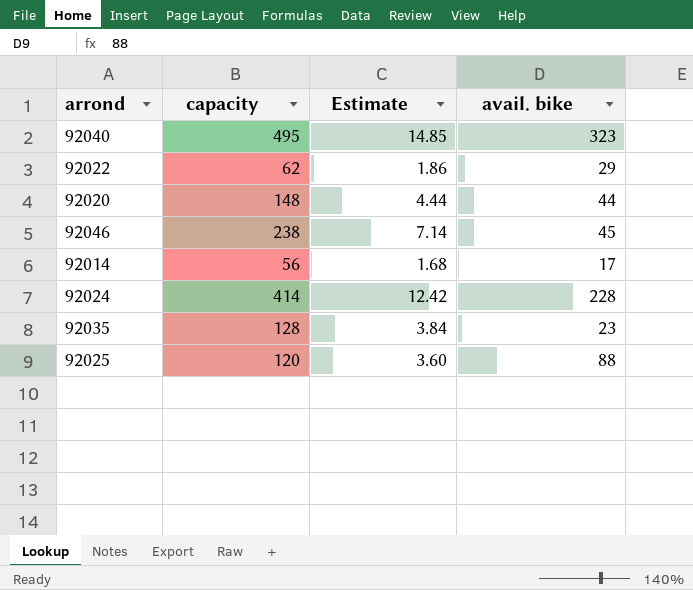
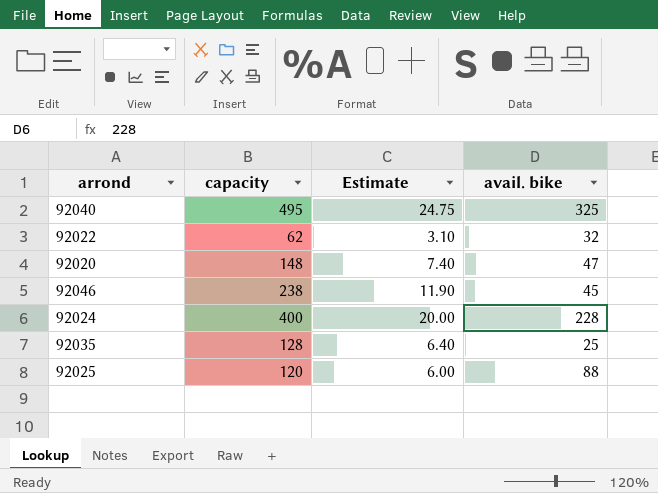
column Estimate | formula: [capacity] * 0.03 -> [capacity] * 0.05
row 92014: 56 | 1.68 | 17 -> none
92040 | avail. bike: 323 -> 325
92022 | avail. bike: 29 -> 32
92020 | avail. bike: 44 -> 47
92024 | capacity: 414 -> 400
92035 | avail. bike: 23 -> 25

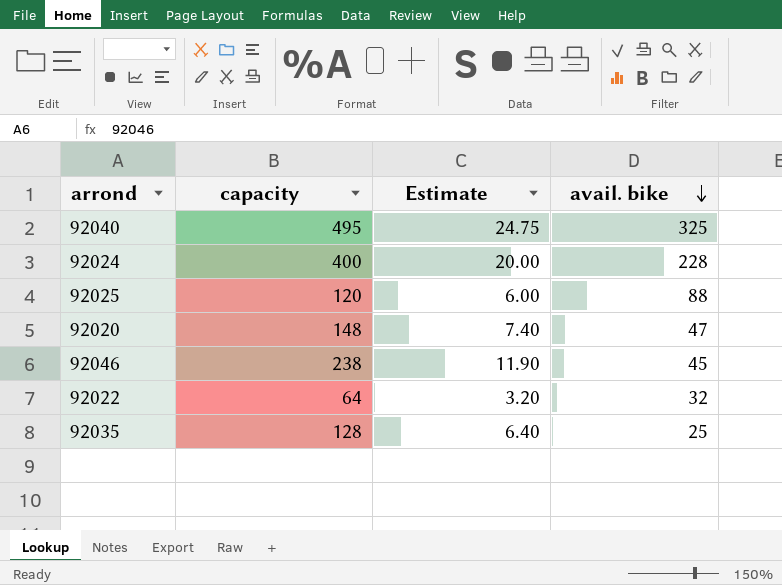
row order: none -> avail. bike descending
92022 | capacity: 62 -> 64
92022 | Estimate: 3.10 -> 3.20

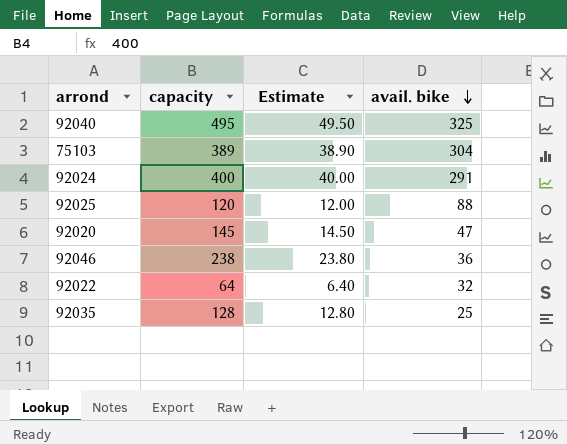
column Estimate | formula: [capacity] * 0.05 -> [capacity] * 0.1
row 75103: none -> 389 | 38.90 | 304
92024 | avail. bike: 228 -> 291
92020 | capacity: 148 -> 145
92046 | avail. bike: 45 -> 36

